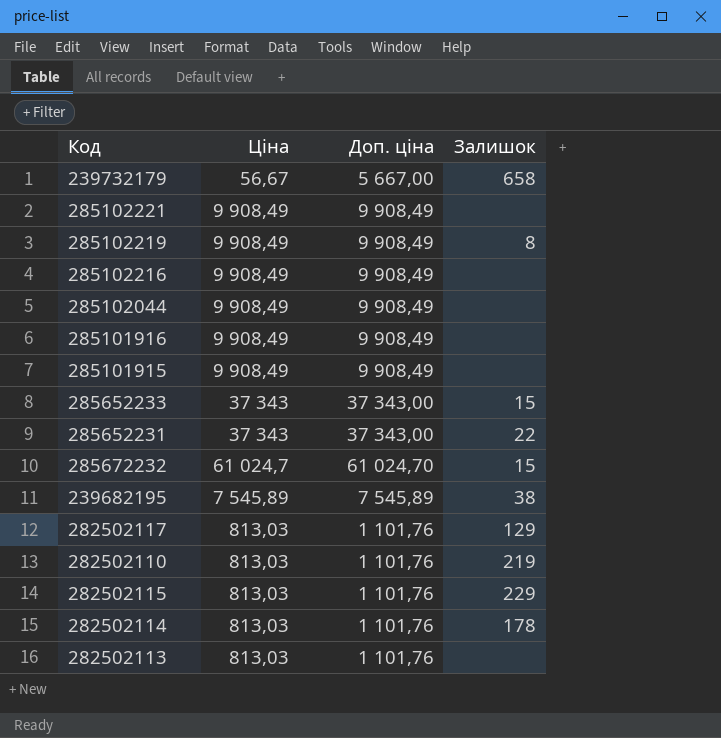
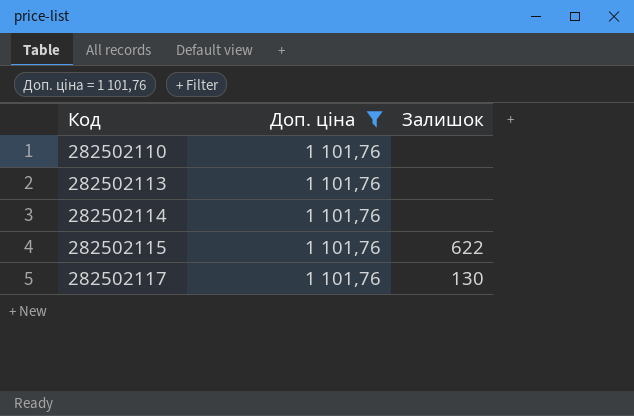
filter: none -> Доп. ціна = 1 101,76
row order: none -> Код ascending
column Ціна | position: 2 -> none
282502110 | Залишок: 219 -> none
282502114 | Залишок: 178 -> none
282502115 | Залишок: 229 -> 622
282502117 | Залишок: 129 -> 130

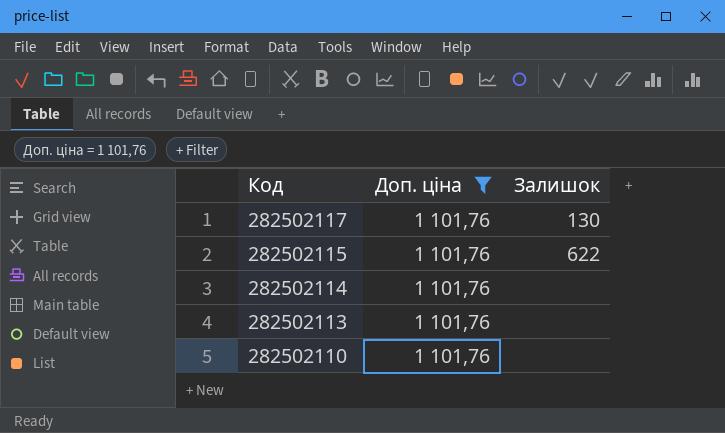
row order: Код ascending -> Код descending

